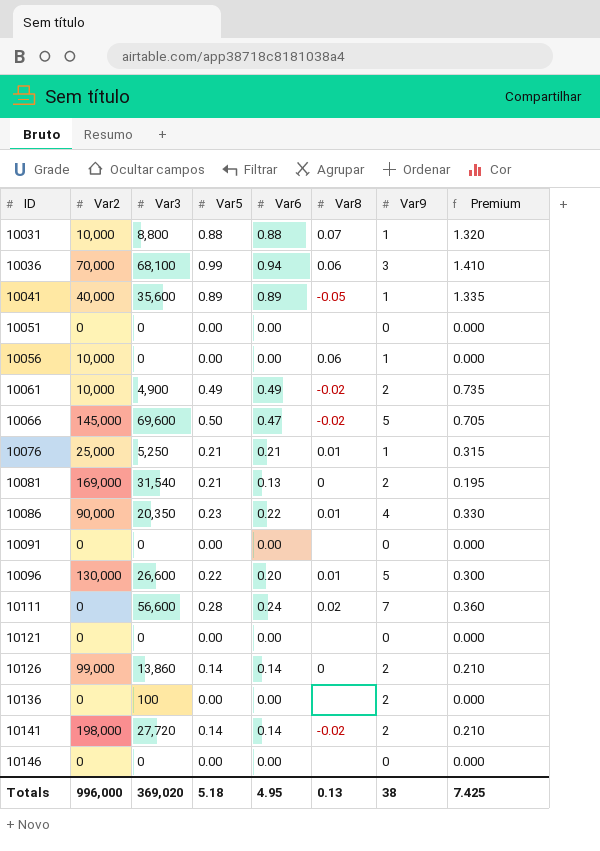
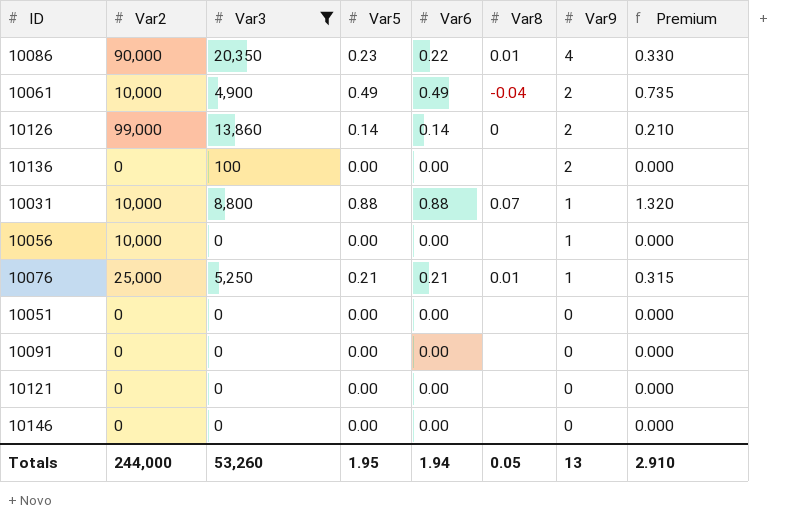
filter: none -> Var3 <= 20,350
row order: ID ascending -> Var9 descending
10061 | Var8: -0.02 -> -0.04
10056 | Var8: 0.06 -> none
Totals | Var2: 996,000 -> 244,000
Totals | Var3: 369,020 -> 53,260
Totals | Var5: 5.18 -> 1.95
Totals | Var6: 4.95 -> 1.94
Totals | Var8: 0.13 -> 0.05
Totals | Var9: 38 -> 13
Totals | Premium: 7.425 -> 2.910

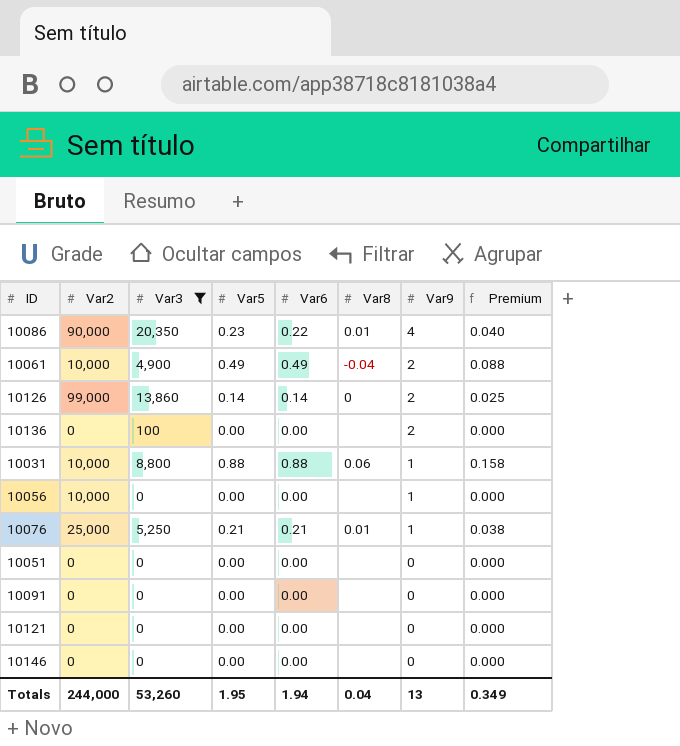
column Premium | formula: [Var6] * 1.5 -> [Var6] * 0.18
10031 | Var8: 0.07 -> 0.06
Totals | Var8: 0.05 -> 0.04
Totals | Premium: 2.910 -> 0.349

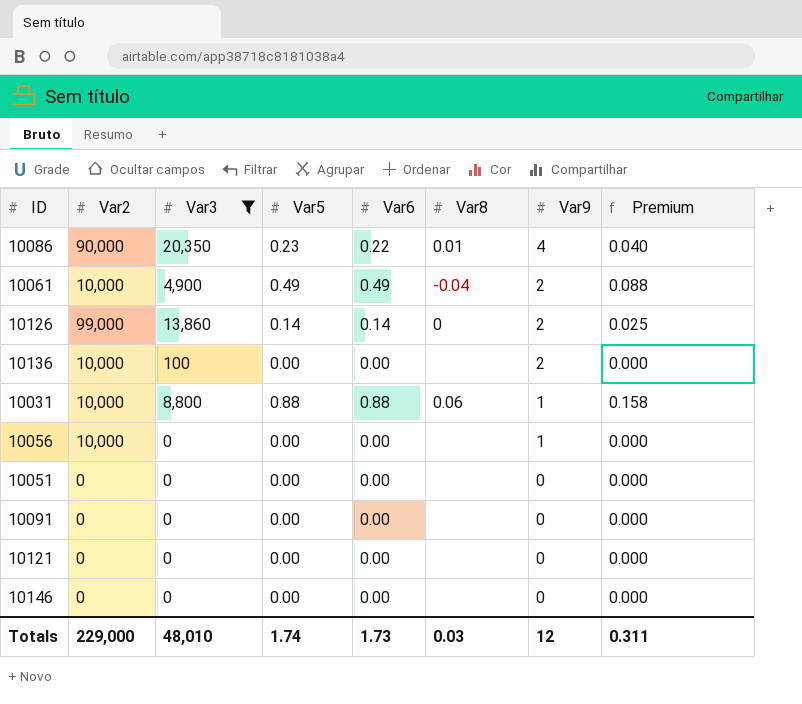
row 10076: 25,000 | 5,250 | 0.21 | 0.21 | 0.01 | 1 | 0.038 -> none
10136 | Var2: 0 -> 10,000
Totals | Var2: 244,000 -> 229,000
Totals | Var3: 53,260 -> 48,010
Totals | Var5: 1.95 -> 1.74
Totals | Var6: 1.94 -> 1.73
Totals | Var8: 0.04 -> 0.03
Totals | Var9: 13 -> 12
Totals | Premium: 0.349 -> 0.311

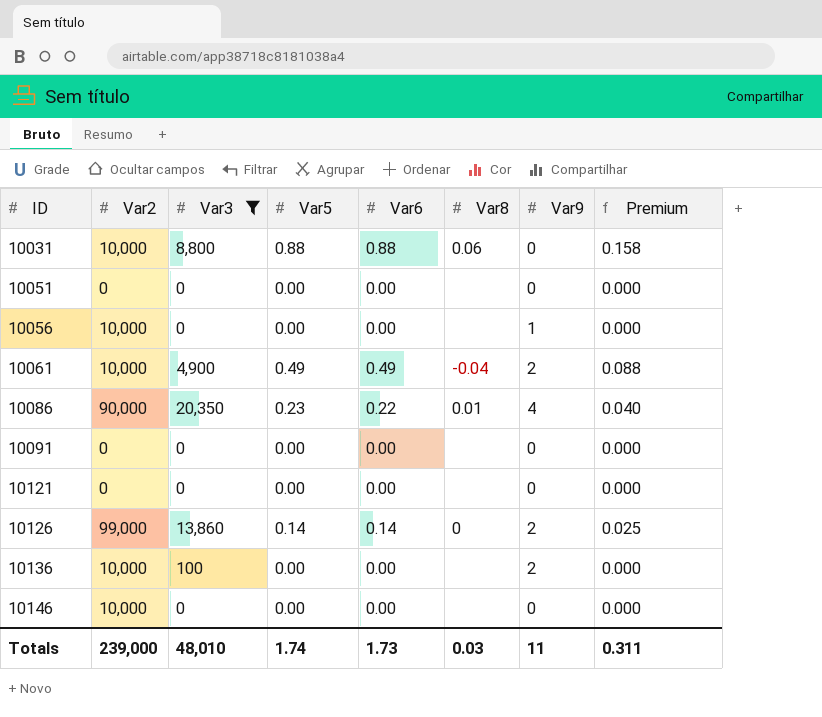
row order: Var9 descending -> ID ascending
10031 | Var9: 1 -> 0
10146 | Var2: 0 -> 10,000
Totals | Var2: 229,000 -> 239,000
Totals | Var9: 12 -> 11

